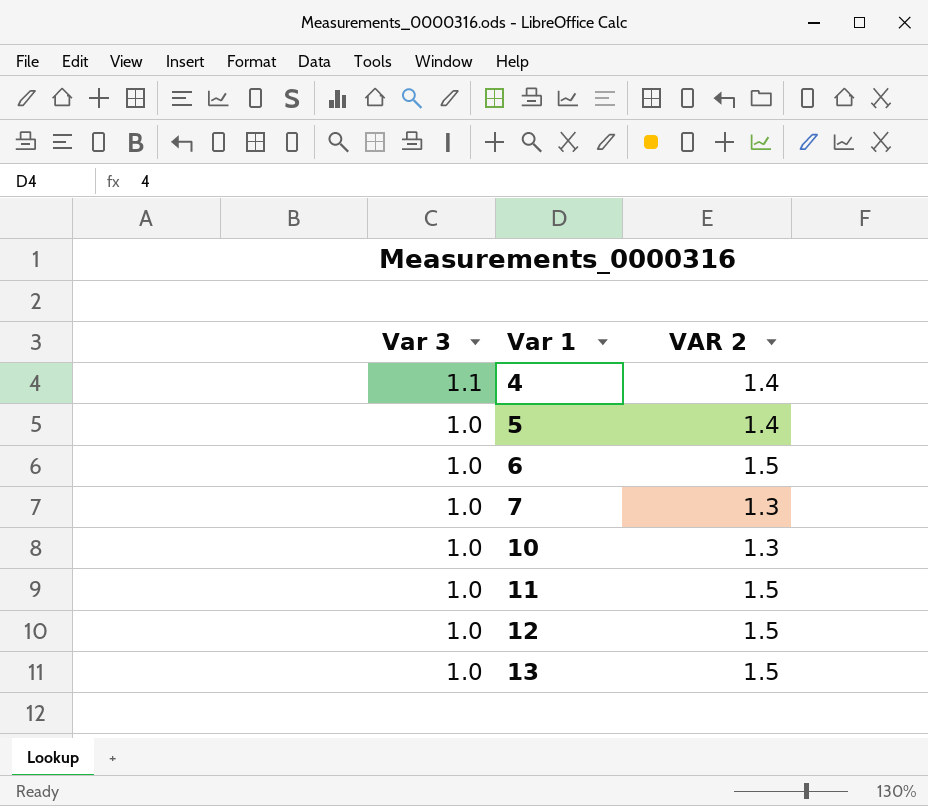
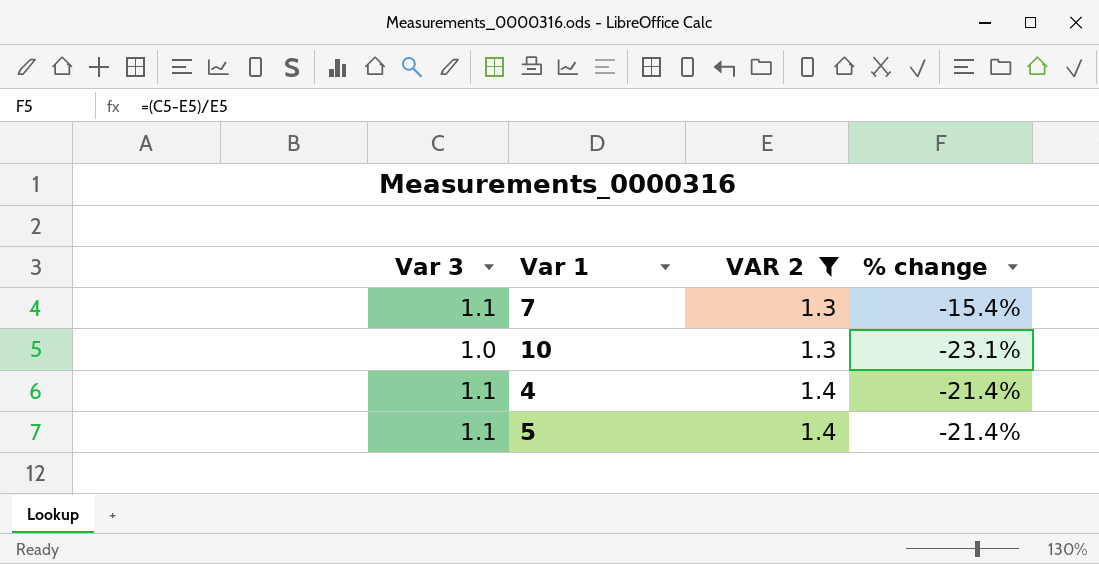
filter: none -> VAR 2 != 1.5
row order: Var 3 descending -> VAR 2 ascending
column % change | formula: none -> ([Var 3] - [VAR 2]) / [VAR 2]
7 | Var 3: 1.0 -> 1.1
5 | Var 3: 1.0 -> 1.1

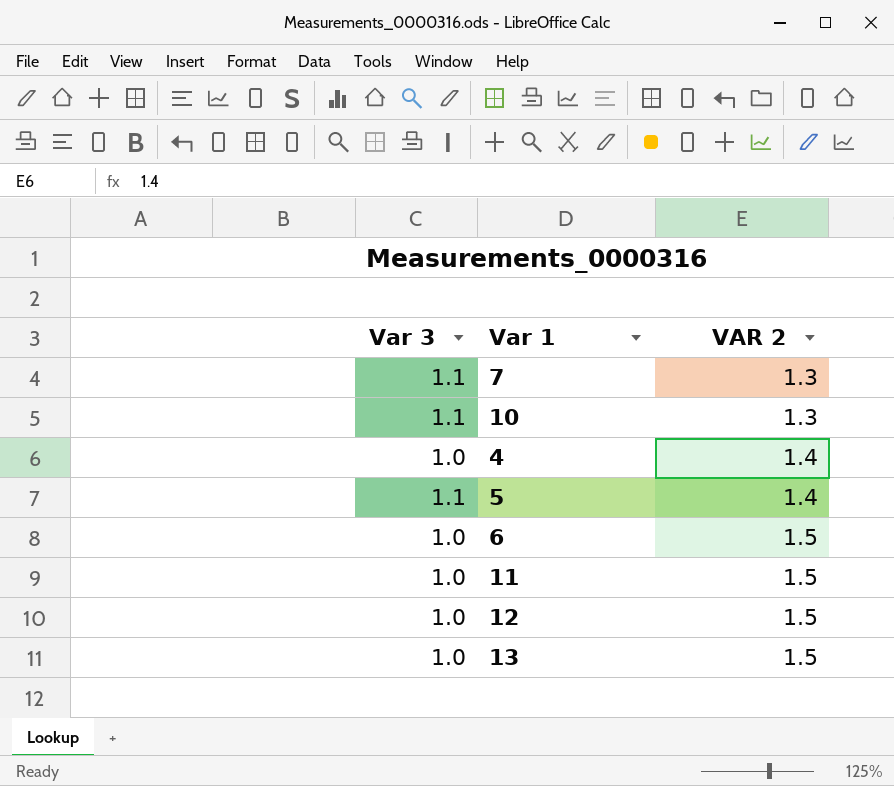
filter: VAR 2 != 1.5 -> none
column % change | formula: ([Var 3] - [VAR 2]) / [VAR 2] -> none
10 | Var 3: 1.0 -> 1.1
4 | Var 3: 1.1 -> 1.0

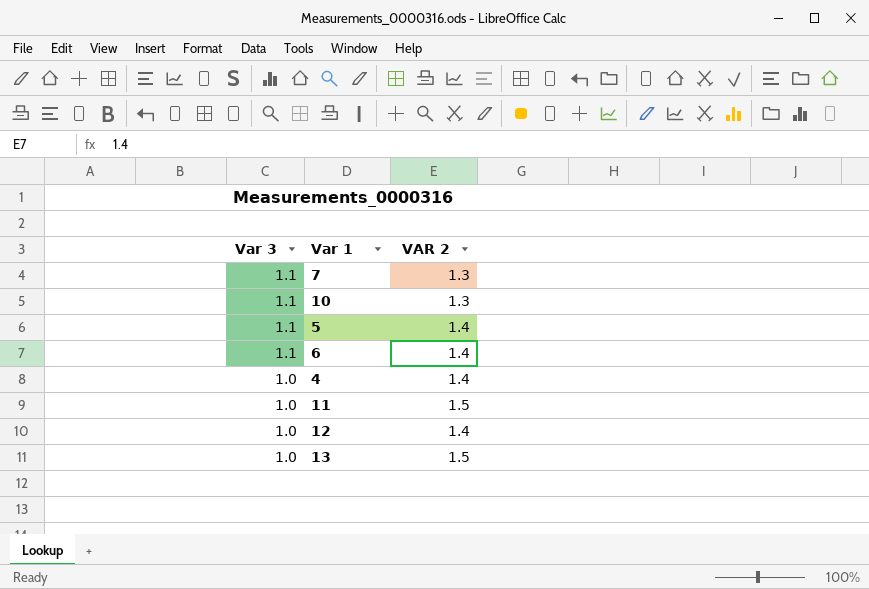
row order: VAR 2 ascending -> Var 3 descending
6 | Var 3: 1.0 -> 1.1
6 | VAR 2: 1.5 -> 1.4
12 | VAR 2: 1.5 -> 1.4

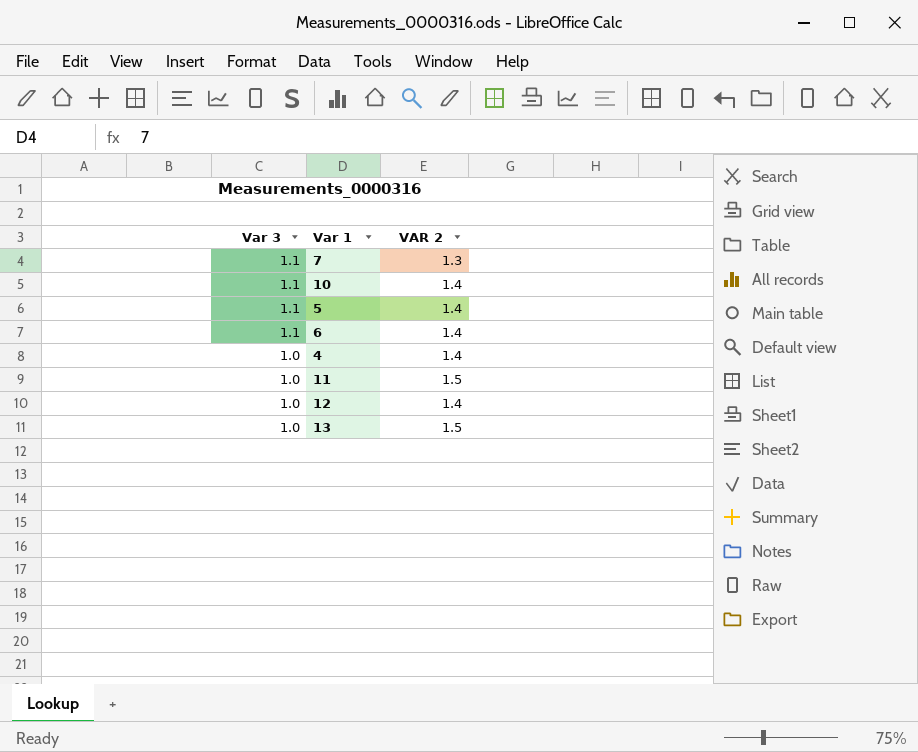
10 | VAR 2: 1.3 -> 1.4

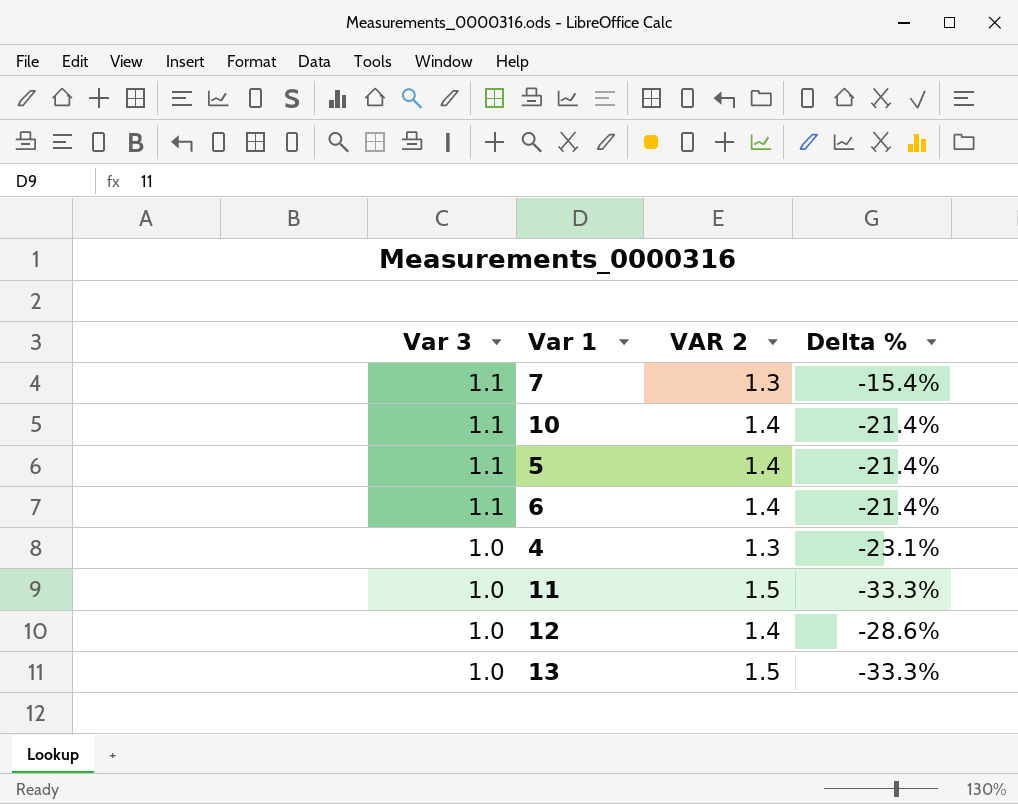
column Delta % | formula: none -> ([Var 3] - [VAR 2]) / [VAR 2]
4 | VAR 2: 1.4 -> 1.3

